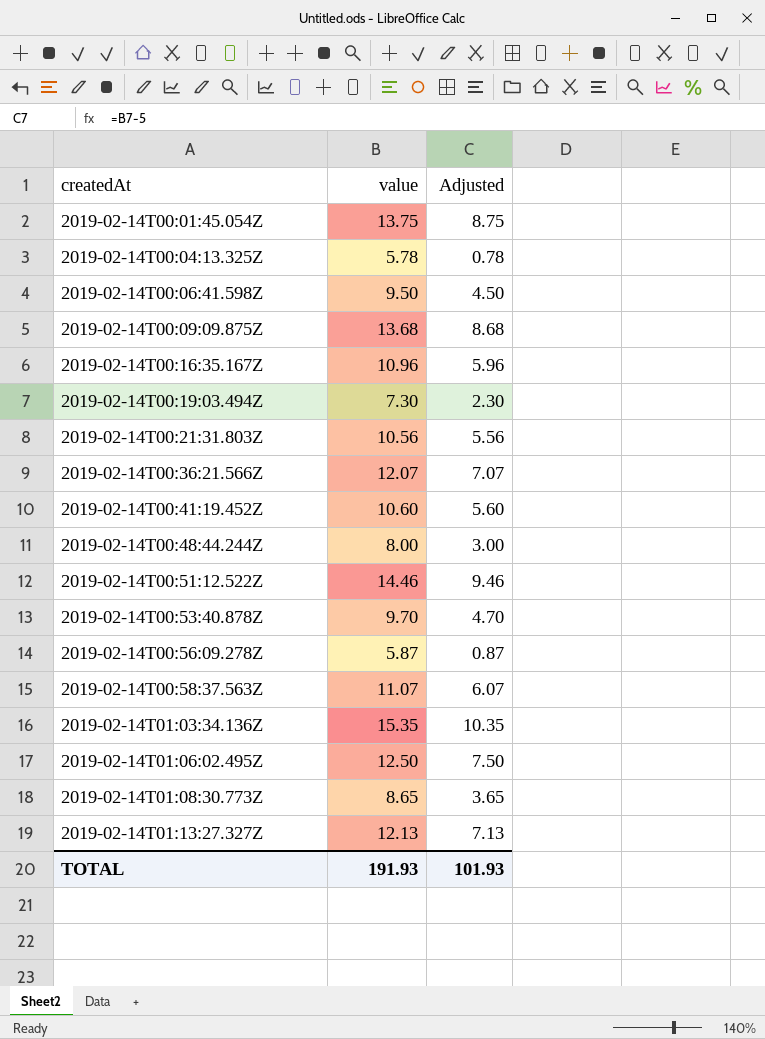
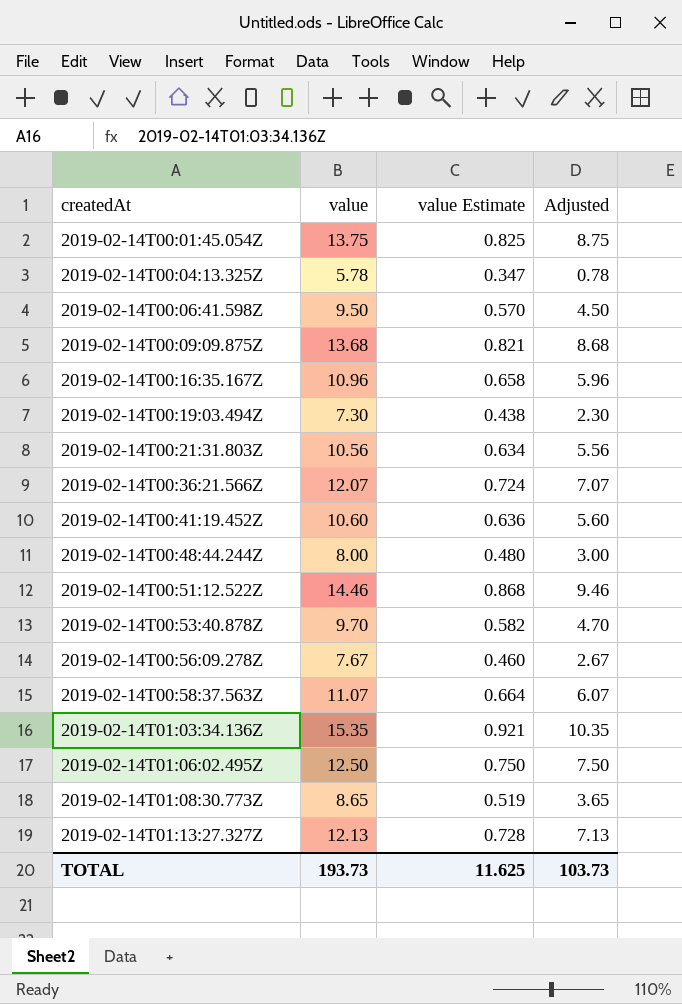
column value Estimate | formula: none -> [value] * 0.06
2019-02-14T00:56:09.278Z | value: 5.87 -> 7.67
2019-02-14T00:56:09.278Z | Adjusted: 0.87 -> 2.67
TOTAL | value: 191.93 -> 193.73
TOTAL | Adjusted: 101.93 -> 103.73

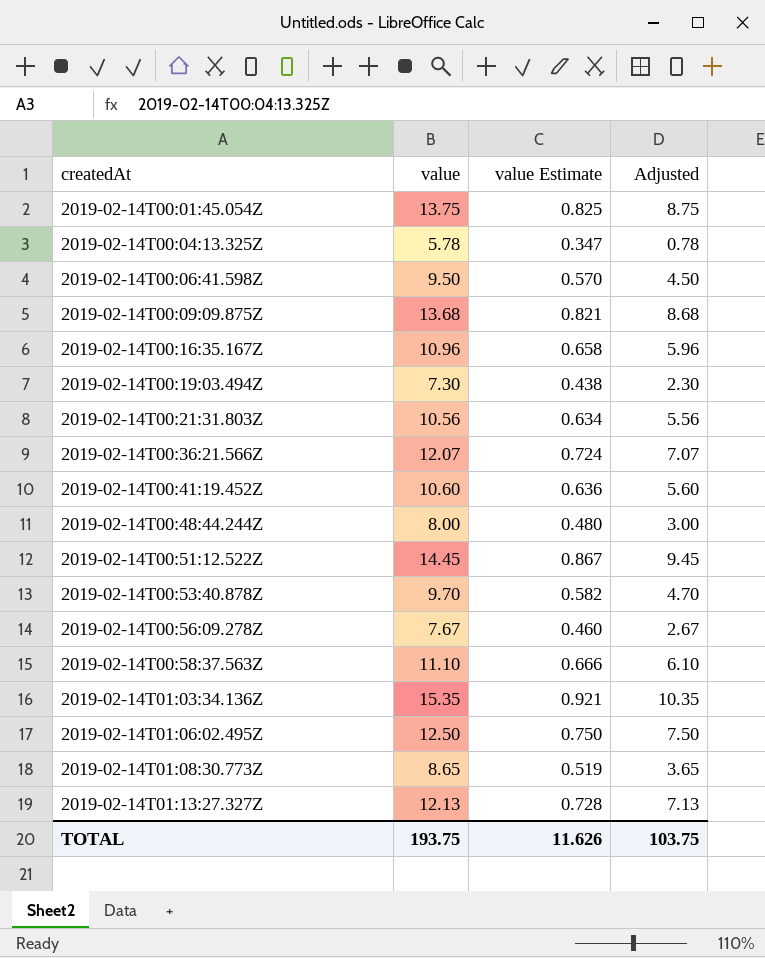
2019-02-14T00:51:12.522Z | value: 14.46 -> 14.45
2019-02-14T00:51:12.522Z | value Estimate: 0.868 -> 0.867
2019-02-14T00:51:12.522Z | Adjusted: 9.46 -> 9.45
2019-02-14T00:58:37.563Z | value: 11.07 -> 11.10
2019-02-14T00:58:37.563Z | value Estimate: 0.664 -> 0.666
2019-02-14T00:58:37.563Z | Adjusted: 6.07 -> 6.10
TOTAL | value: 193.73 -> 193.75
TOTAL | value Estimate: 11.625 -> 11.626
TOTAL | Adjusted: 103.73 -> 103.75

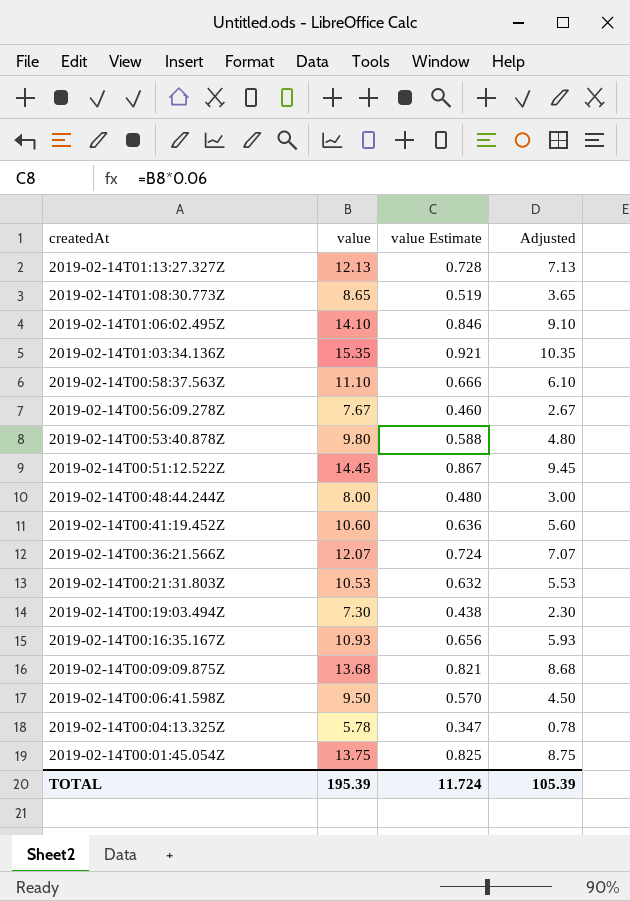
row order: createdAt ascending -> createdAt descending
2019-02-14T01:06:02.495Z | value: 12.50 -> 14.10
2019-02-14T01:06:02.495Z | value Estimate: 0.750 -> 0.846
2019-02-14T01:06:02.495Z | Adjusted: 7.50 -> 9.10
2019-02-14T00:53:40.878Z | value: 9.70 -> 9.80
2019-02-14T00:53:40.878Z | value Estimate: 0.582 -> 0.588
2019-02-14T00:53:40.878Z | Adjusted: 4.70 -> 4.80
2019-02-14T00:21:31.803Z | value: 10.56 -> 10.53
2019-02-14T00:21:31.803Z | value Estimate: 0.634 -> 0.632
2019-02-14T00:21:31.803Z | Adjusted: 5.56 -> 5.53
2019-02-14T00:16:35.167Z | value: 10.96 -> 10.93
2019-02-14T00:16:35.167Z | value Estimate: 0.658 -> 0.656
2019-02-14T00:16:35.167Z | Adjusted: 5.96 -> 5.93
TOTAL | value: 193.75 -> 195.39
TOTAL | value Estimate: 11.626 -> 11.724
TOTAL | Adjusted: 103.75 -> 105.39

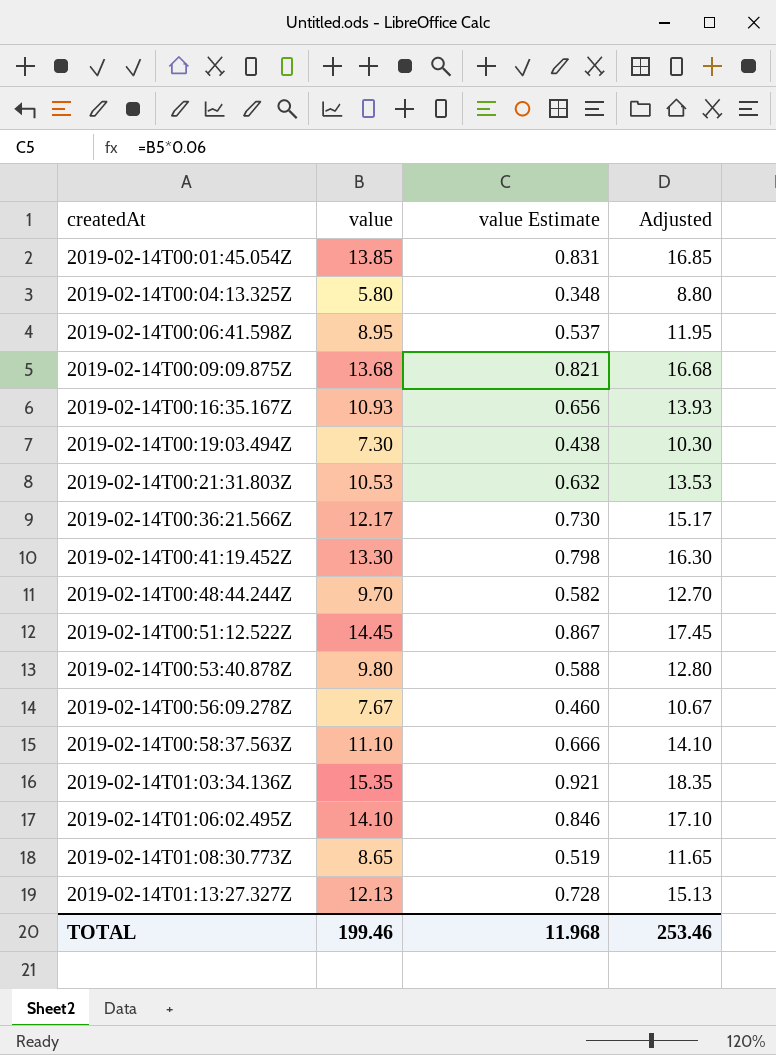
row order: createdAt descending -> createdAt ascending
column Adjusted | formula: [value] - 5 -> [value] + 3
2019-02-14T00:01:45.054Z | value: 13.75 -> 13.85
2019-02-14T00:01:45.054Z | value Estimate: 0.825 -> 0.831
2019-02-14T00:04:13.325Z | value: 5.78 -> 5.80
2019-02-14T00:04:13.325Z | value Estimate: 0.347 -> 0.348
2019-02-14T00:06:41.598Z | value: 9.50 -> 8.95
2019-02-14T00:06:41.598Z | value Estimate: 0.570 -> 0.537
2019-02-14T00:36:21.566Z | value: 12.07 -> 12.17
2019-02-14T00:36:21.566Z | value Estimate: 0.724 -> 0.730
2019-02-14T00:41:19.452Z | value: 10.60 -> 13.30
2019-02-14T00:41:19.452Z | value Estimate: 0.636 -> 0.798
2019-02-14T00:48:44.244Z | value: 8.00 -> 9.70
2019-02-14T00:48:44.244Z | value Estimate: 0.480 -> 0.582
TOTAL | value: 195.39 -> 199.46
TOTAL | value Estimate: 11.724 -> 11.968
TOTAL | Adjusted: 105.39 -> 253.46

